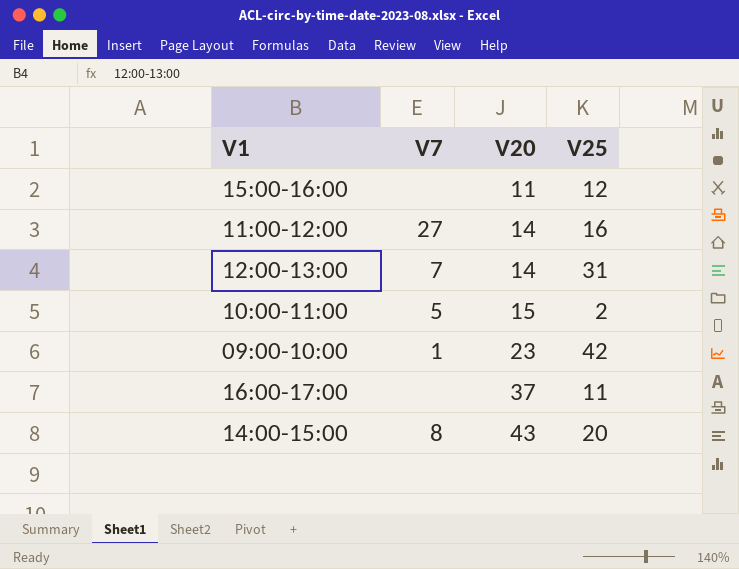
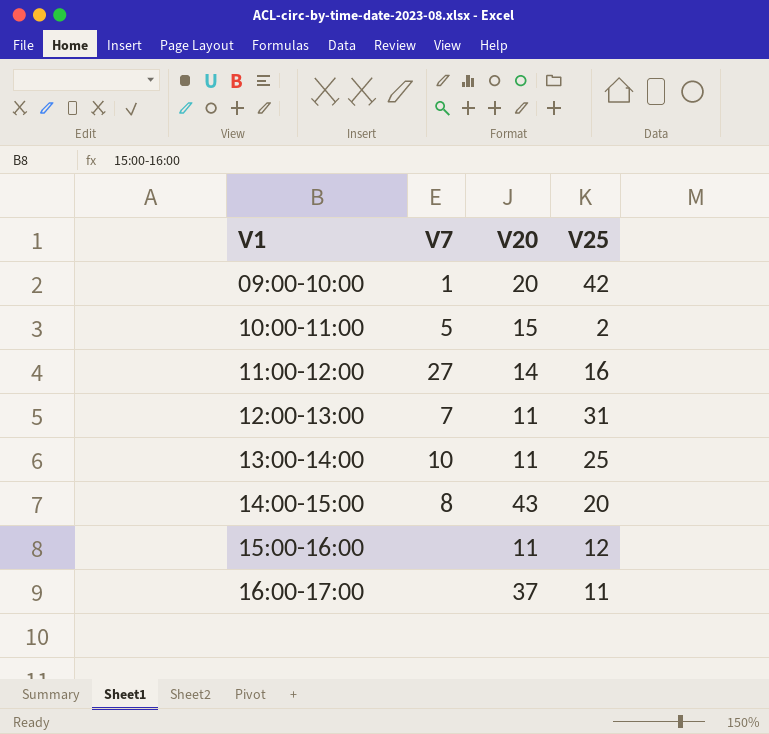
row order: V20 ascending -> V1 ascending
09:00-10:00 | V20: 23 -> 20
12:00-13:00 | V20: 14 -> 11
row 13:00-14:00: none -> 10 | 11 | 25

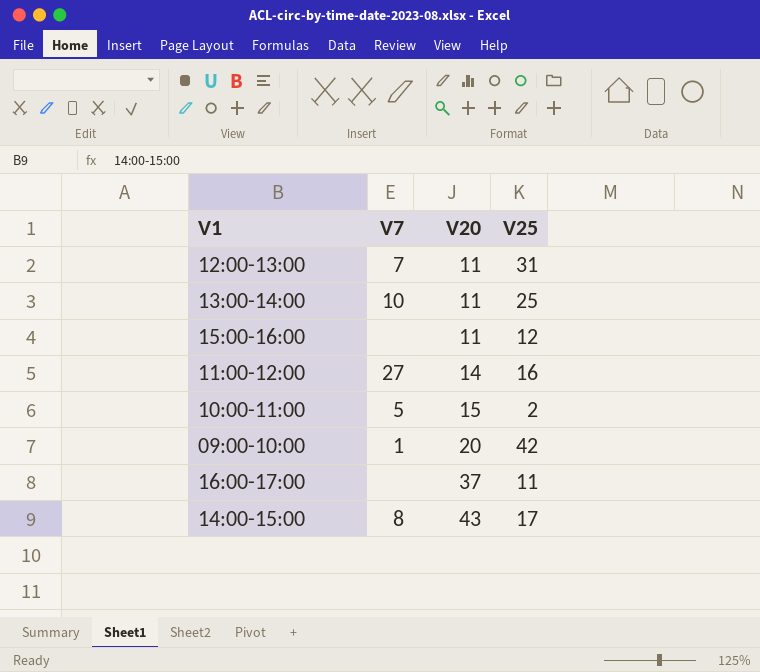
row order: V1 ascending -> V20 ascending
14:00-15:00 | V25: 20 -> 17

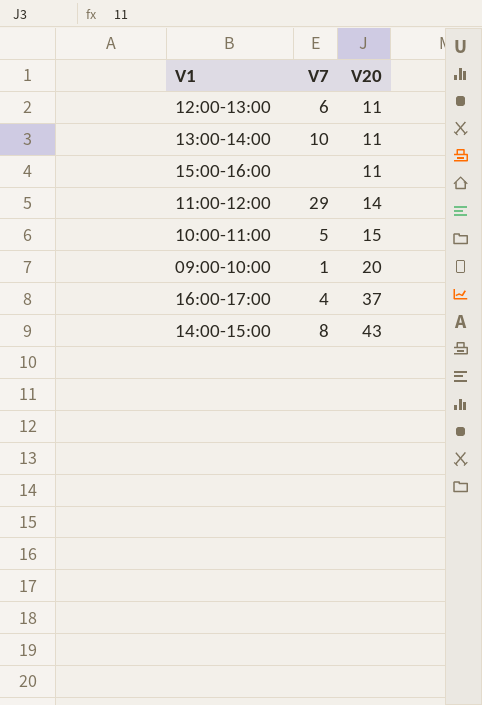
column V25 | position: 4 -> none
12:00-13:00 | V7: 7 -> 6
11:00-12:00 | V7: 27 -> 29
16:00-17:00 | V7: none -> 4

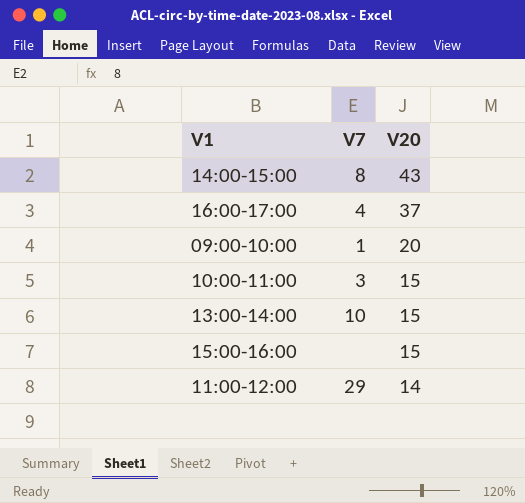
row order: V20 ascending -> V20 descending
row 12:00-13:00: 6 | 11 -> none
10:00-11:00 | V7: 5 -> 3
13:00-14:00 | V20: 11 -> 15
15:00-16:00 | V20: 11 -> 15

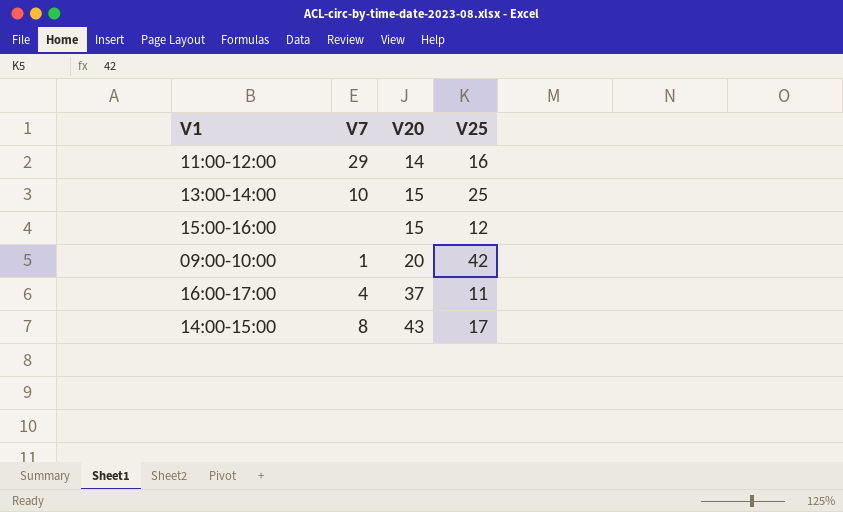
row order: V20 descending -> V20 ascending
column V25 | position: none -> 4
row 10:00-11:00: 3 | 15 -> none

